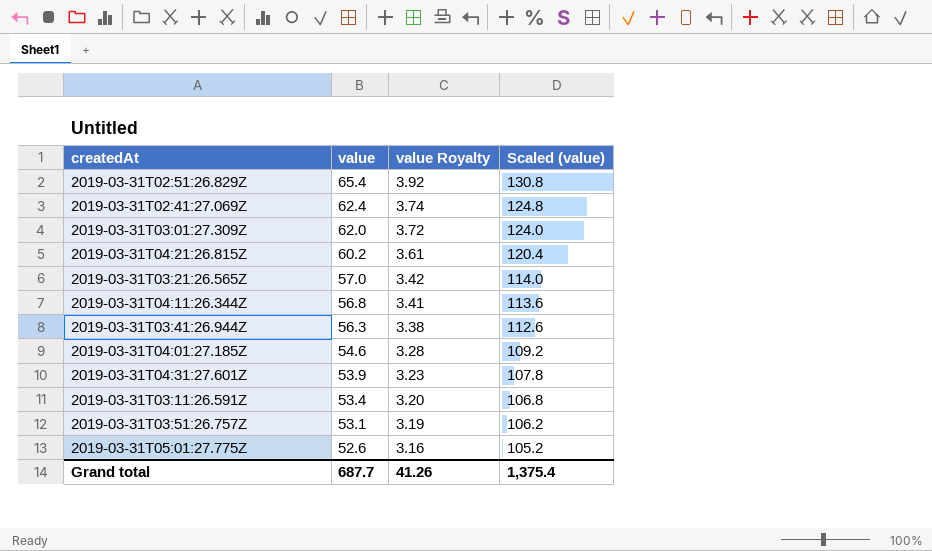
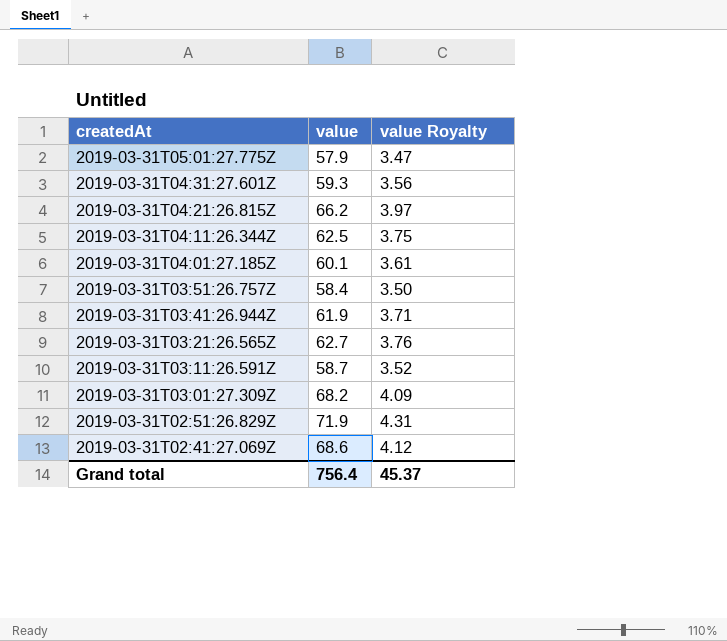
row order: value descending -> createdAt descending
column Scaled (value) | formula: [value] * 2 -> none
2019-03-31T05:01:27.775Z | value: 52.6 -> 57.9
2019-03-31T05:01:27.775Z | value Royalty: 3.16 -> 3.47
2019-03-31T04:31:27.601Z | value: 53.9 -> 59.3
2019-03-31T04:31:27.601Z | value Royalty: 3.23 -> 3.56
2019-03-31T04:21:26.815Z | value: 60.2 -> 66.2
2019-03-31T04:21:26.815Z | value Royalty: 3.61 -> 3.97
2019-03-31T04:11:26.344Z | value: 56.8 -> 62.5
2019-03-31T04:11:26.344Z | value Royalty: 3.41 -> 3.75
2019-03-31T04:01:27.185Z | value: 54.6 -> 60.1
2019-03-31T04:01:27.185Z | value Royalty: 3.28 -> 3.61
2019-03-31T03:51:26.757Z | value: 53.1 -> 58.4
2019-03-31T03:51:26.757Z | value Royalty: 3.19 -> 3.50
2019-03-31T03:41:26.944Z | value: 56.3 -> 61.9
2019-03-31T03:41:26.944Z | value Royalty: 3.38 -> 3.71
2019-03-31T03:21:26.565Z | value: 57.0 -> 62.7
2019-03-31T03:21:26.565Z | value Royalty: 3.42 -> 3.76
2019-03-31T03:11:26.591Z | value: 53.4 -> 58.7
2019-03-31T03:11:26.591Z | value Royalty: 3.20 -> 3.52
2019-03-31T03:01:27.309Z | value: 62.0 -> 68.2
2019-03-31T03:01:27.309Z | value Royalty: 3.72 -> 4.09
2019-03-31T02:51:26.829Z | value: 65.4 -> 71.9
2019-03-31T02:51:26.829Z | value Royalty: 3.92 -> 4.31
2019-03-31T02:41:27.069Z | value: 62.4 -> 68.6
2019-03-31T02:41:27.069Z | value Royalty: 3.74 -> 4.12
Grand total | value: 687.7 -> 756.4
Grand total | value Royalty: 41.26 -> 45.37

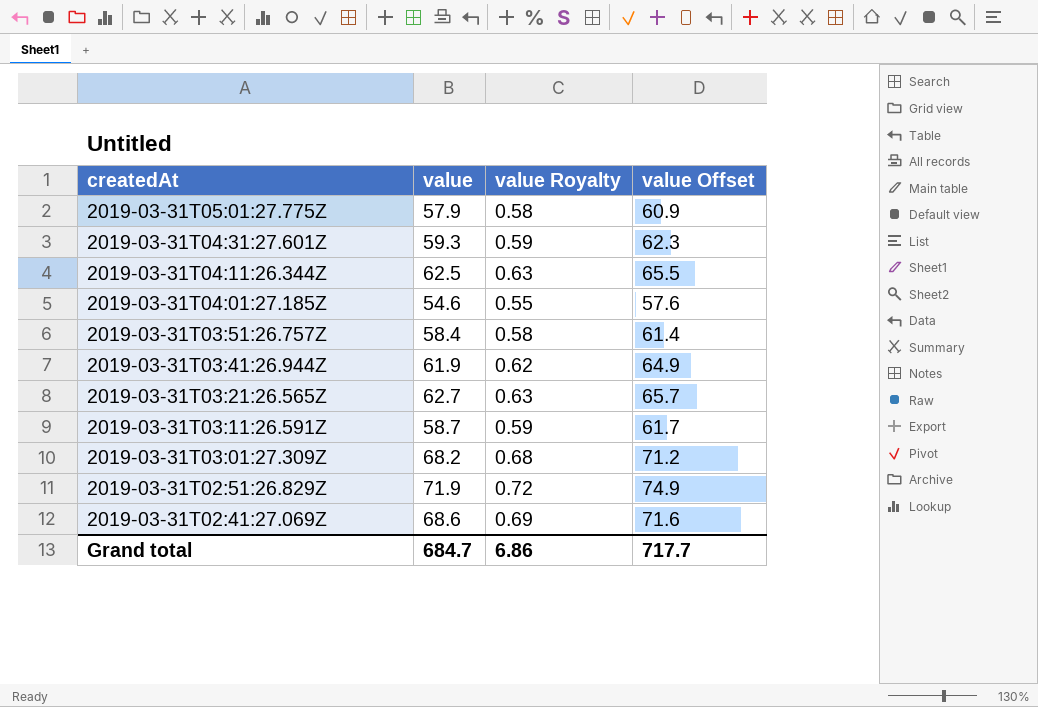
column value Royalty | formula: [value] * 0.06 -> [value] * 0.01
column value Offset | formula: none -> [value] + 3
row 2019-03-31T04:21:26.815Z: 66.2 | 3.97 -> none
2019-03-31T04:01:27.185Z | value: 60.1 -> 54.6
Grand total | value: 756.4 -> 684.7
Grand total | value Royalty: 45.37 -> 6.86

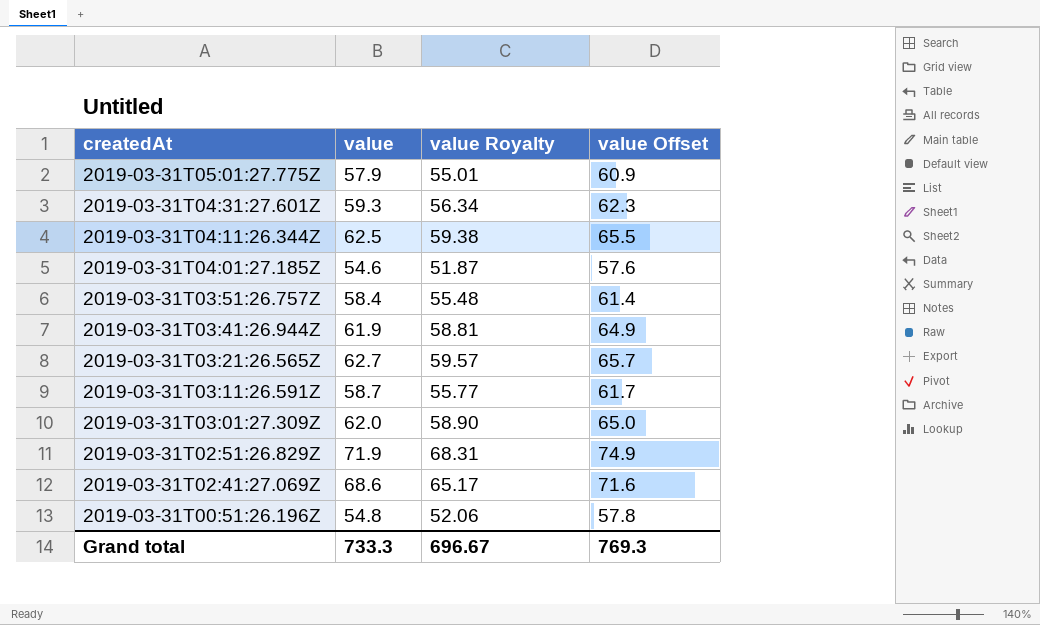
column value Royalty | formula: [value] * 0.01 -> [value] * 0.95
2019-03-31T03:01:27.309Z | value: 68.2 -> 62.0
2019-03-31T03:01:27.309Z | value Offset: 71.2 -> 65.0
row 2019-03-31T00:51:26.196Z: none -> 54.8 | 52.06 | 57.8
Grand total | value: 684.7 -> 733.3
Grand total | value Royalty: 6.86 -> 696.67
Grand total | value Offset: 717.7 -> 769.3

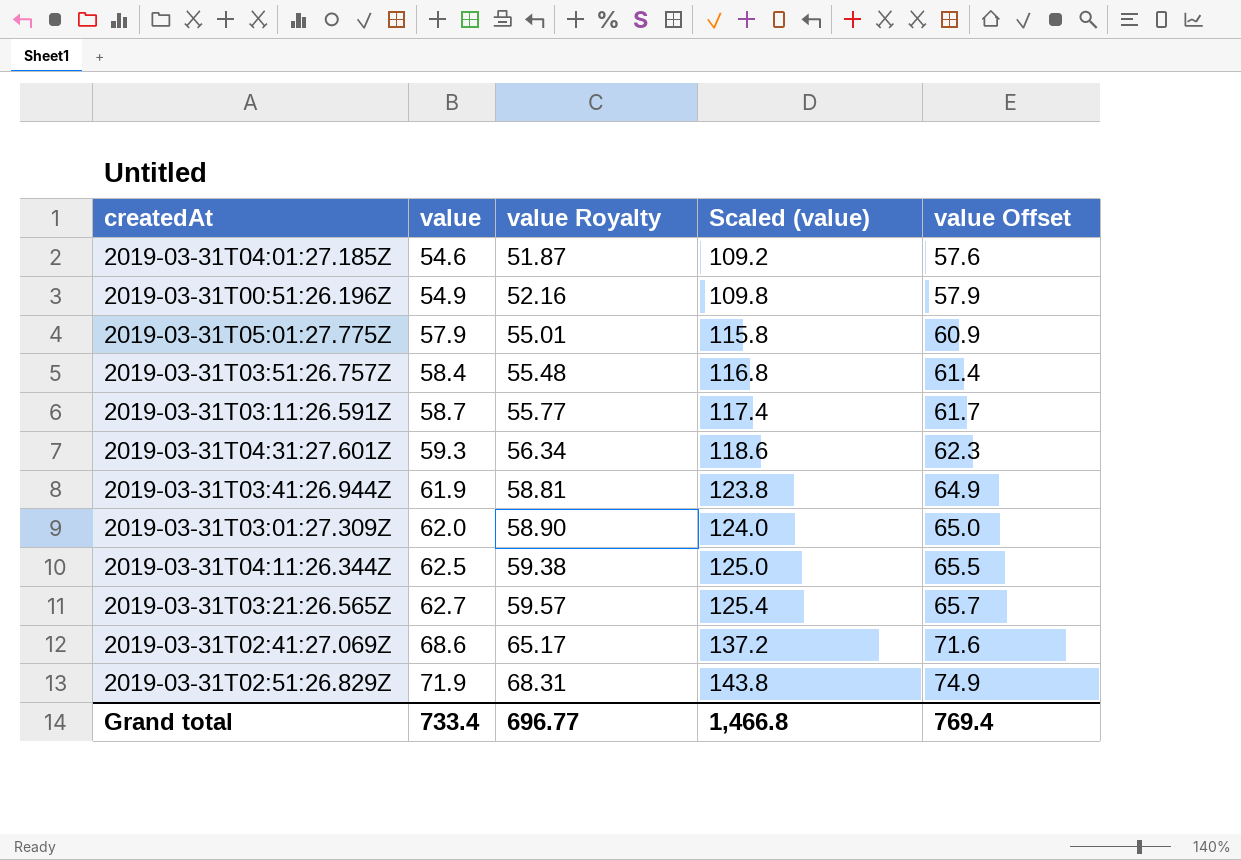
row order: createdAt descending -> value ascending
column Scaled (value) | formula: none -> [value] * 2
2019-03-31T00:51:26.196Z | value: 54.8 -> 54.9
2019-03-31T00:51:26.196Z | value Royalty: 52.06 -> 52.16
2019-03-31T00:51:26.196Z | value Offset: 57.8 -> 57.9
Grand total | value: 733.3 -> 733.4
Grand total | value Royalty: 696.67 -> 696.77
Grand total | value Offset: 769.3 -> 769.4

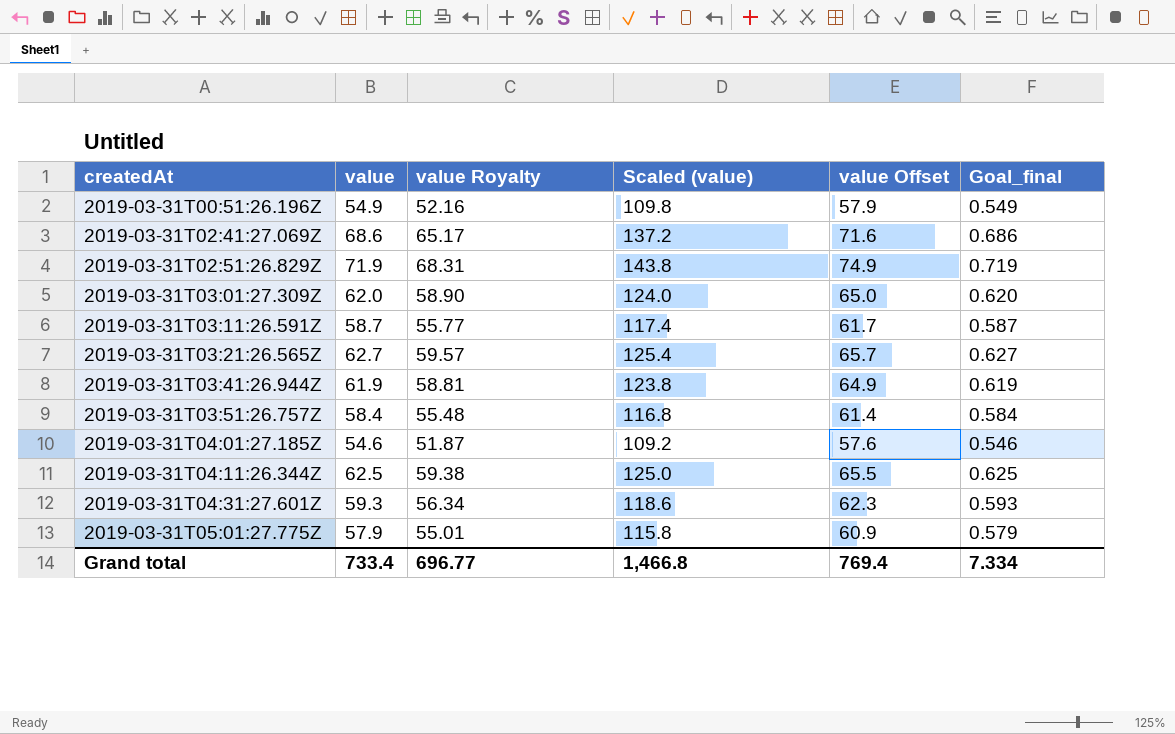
row order: value ascending -> createdAt ascending
column Goal_final | formula: none -> [value] * 0.01

